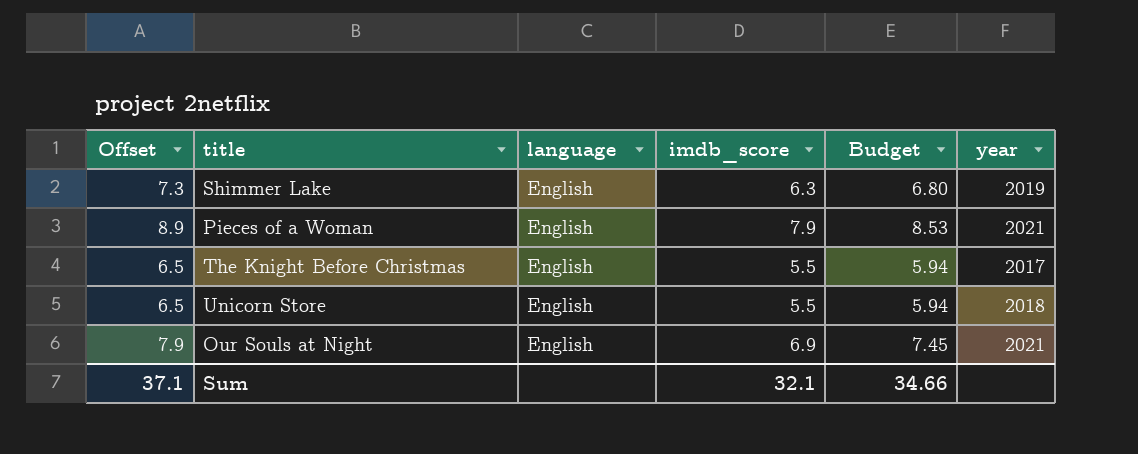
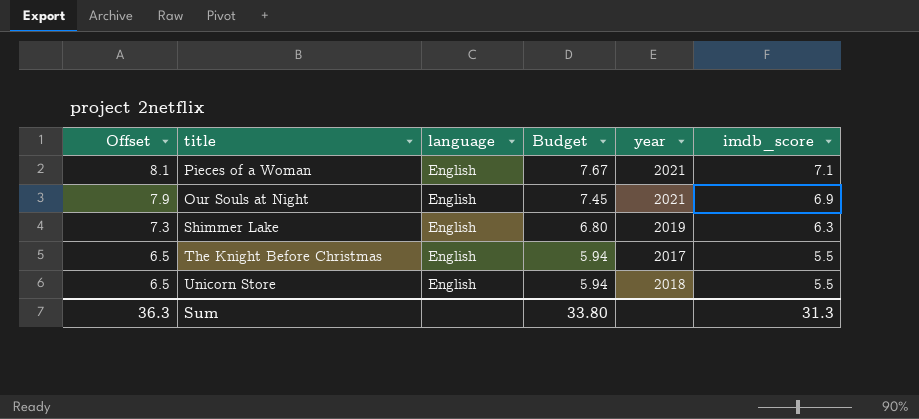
row order: none -> Offset descending
column imdb_score | position: 4 -> 6
Pieces of a Woman | Offset: 8.9 -> 8.1
Pieces of a Woman | Budget: 8.53 -> 7.67
Pieces of a Woman | imdb_score: 7.9 -> 7.1
Sum | Offset: 37.1 -> 36.3
Sum | Budget: 34.66 -> 33.80
Sum | imdb_score: 32.1 -> 31.3

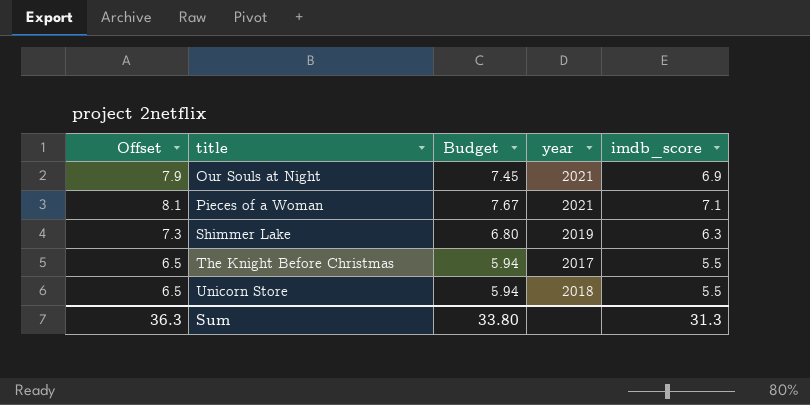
row order: Offset descending -> title ascending
column language | position: 3 -> none

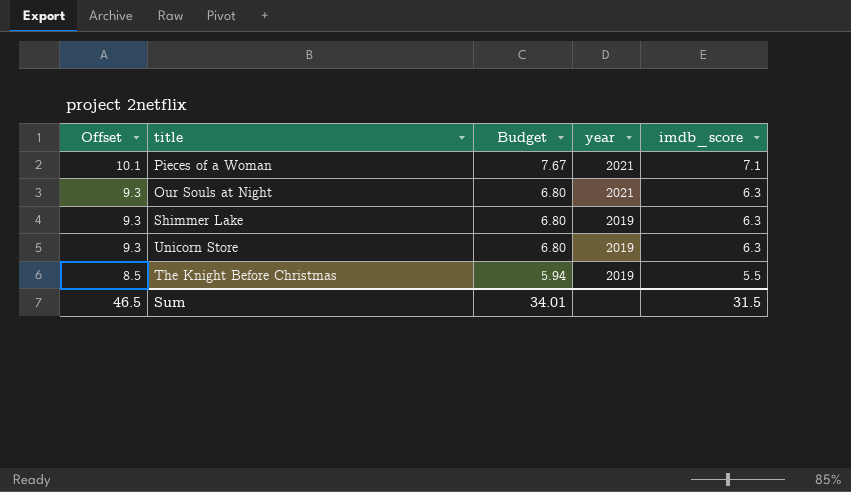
row order: title ascending -> Offset descending
column Offset | formula: [imdb_score] + 1 -> [imdb_score] + 3
Our Souls at Night | Budget: 7.45 -> 6.80
Our Souls at Night | imdb_score: 6.9 -> 6.3
Unicorn Store | Budget: 5.94 -> 6.80
Unicorn Store | year: 2018 -> 2019
Unicorn Store | imdb_score: 5.5 -> 6.3
The Knight Before Christmas | year: 2017 -> 2019
Sum | Offset: 36.3 -> 46.5
Sum | Budget: 33.80 -> 34.01
Sum | imdb_score: 31.3 -> 31.5

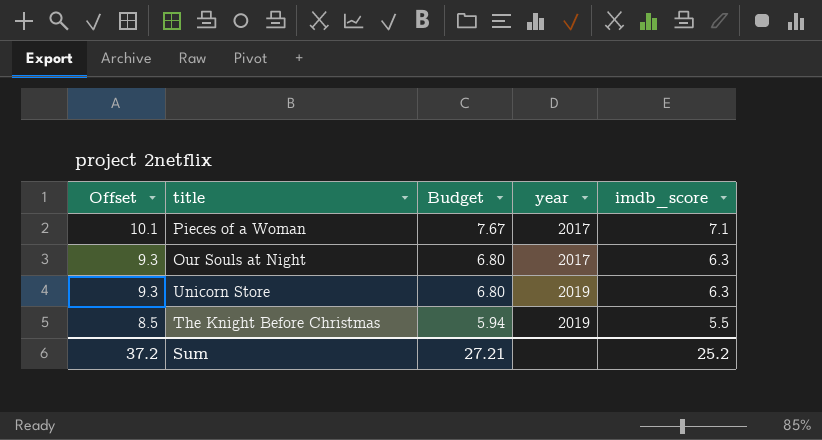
row Shimmer Lake: 9.3 | 6.80 | 2019 | 6.3 -> none
Pieces of a Woman | year: 2021 -> 2017
Our Souls at Night | year: 2021 -> 2017
Sum | Offset: 46.5 -> 37.2
Sum | Budget: 34.01 -> 27.21
Sum | imdb_score: 31.5 -> 25.2

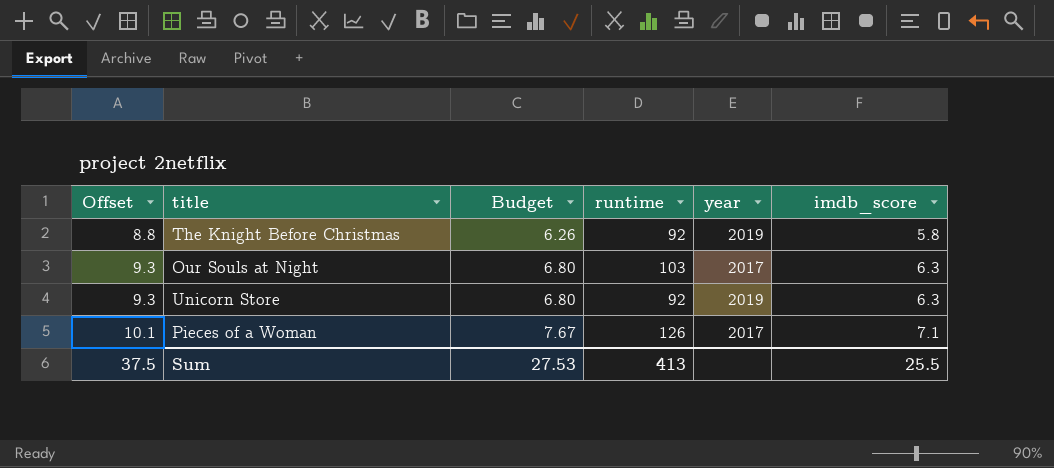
row order: Offset descending -> Offset ascending
column runtime | position: none -> 4
The Knight Before Christmas | Offset: 8.5 -> 8.8
The Knight Before Christmas | Budget: 5.94 -> 6.26
The Knight Before Christmas | imdb_score: 5.5 -> 5.8
Sum | Offset: 37.2 -> 37.5
Sum | Budget: 27.21 -> 27.53
Sum | imdb_score: 25.2 -> 25.5

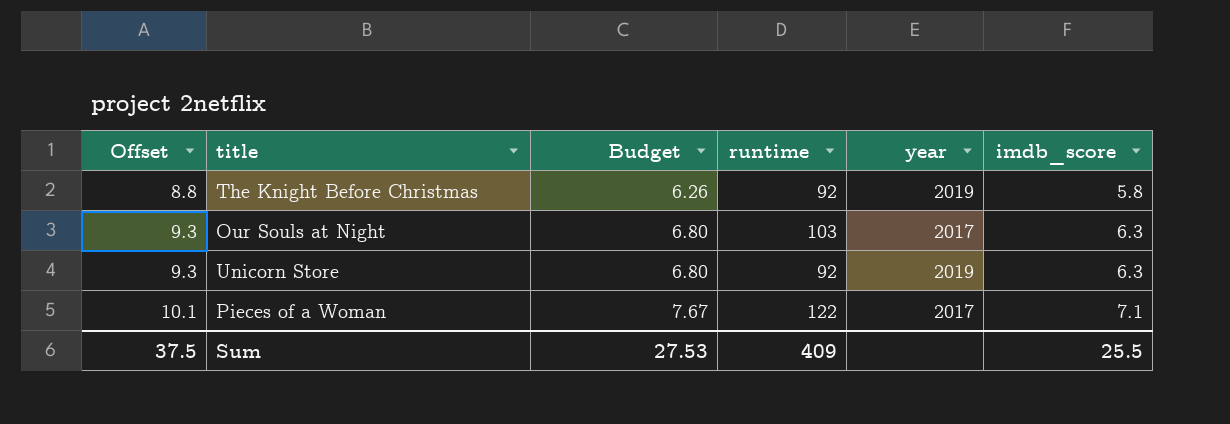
Pieces of a Woman | runtime: 126 -> 122
Sum | runtime: 413 -> 409

